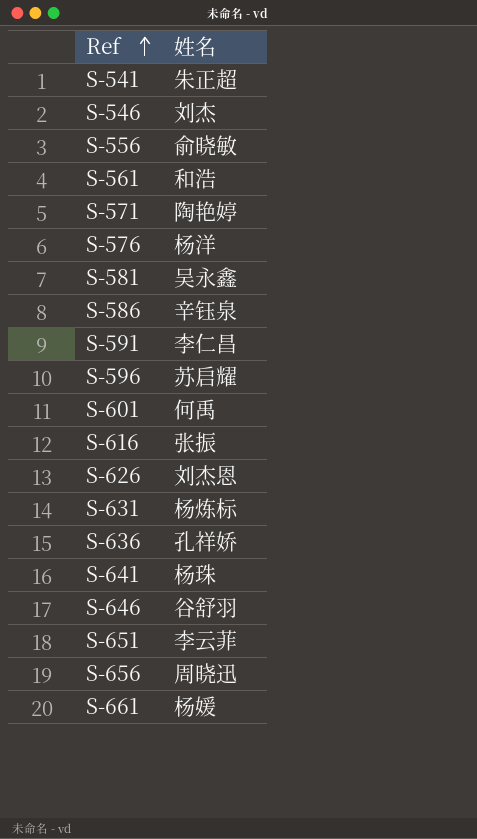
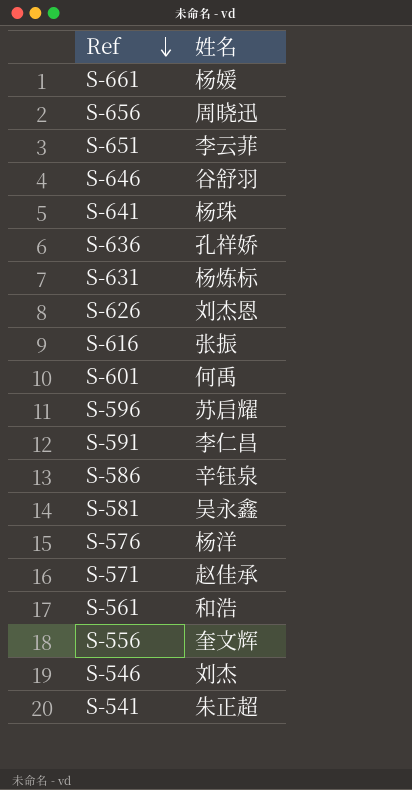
row order: Ref ascending -> Ref descending
S-571 | 姓名: 陶艳婷 -> 赵佳承
S-556 | 姓名: 俞晓敏 -> 奎文辉

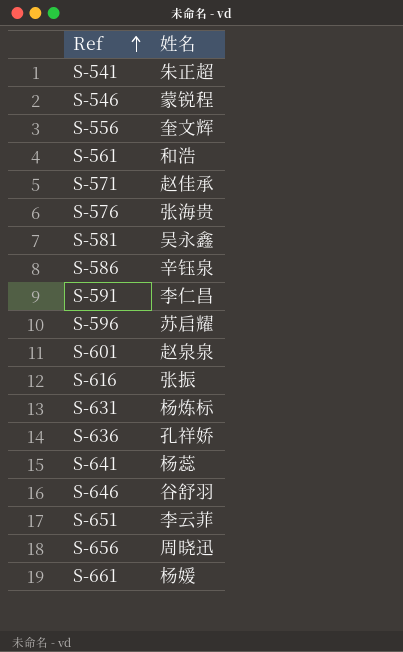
row order: Ref descending -> Ref ascending
row S-626: 刘杰恩 -> none
S-546 | 姓名: 刘杰 -> 蒙锐程
S-576 | 姓名: 杨洋 -> 张海贵
S-601 | 姓名: 何禹 -> 赵泉泉
S-641 | 姓名: 杨珠 -> 杨蕊

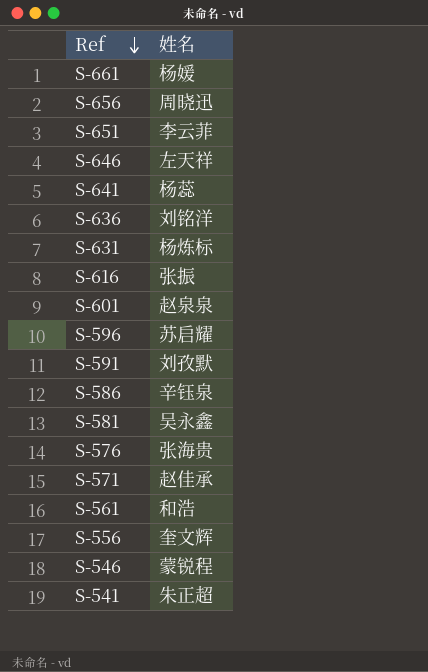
row order: Ref ascending -> Ref descending
S-646 | 姓名: 谷舒羽 -> 左天祥
S-636 | 姓名: 孔祥娇 -> 刘铭洋
S-591 | 姓名: 李仁昌 -> 刘孜默

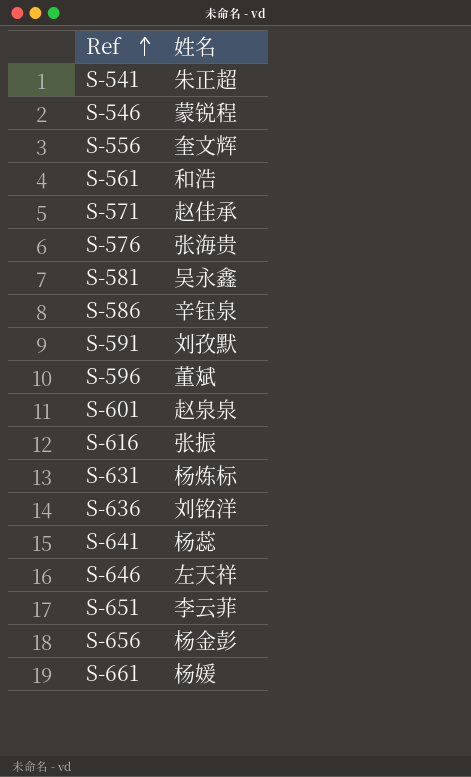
row order: Ref descending -> Ref ascending
S-596 | 姓名: 苏启耀 -> 董斌
S-656 | 姓名: 周晓迅 -> 杨金彭

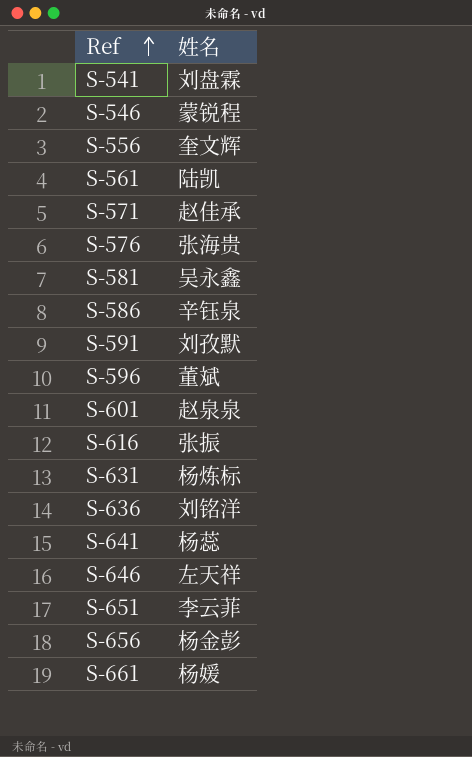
S-541 | 姓名: 朱正超 -> 刘盘霖
S-561 | 姓名: 和浩 -> 陆凯

